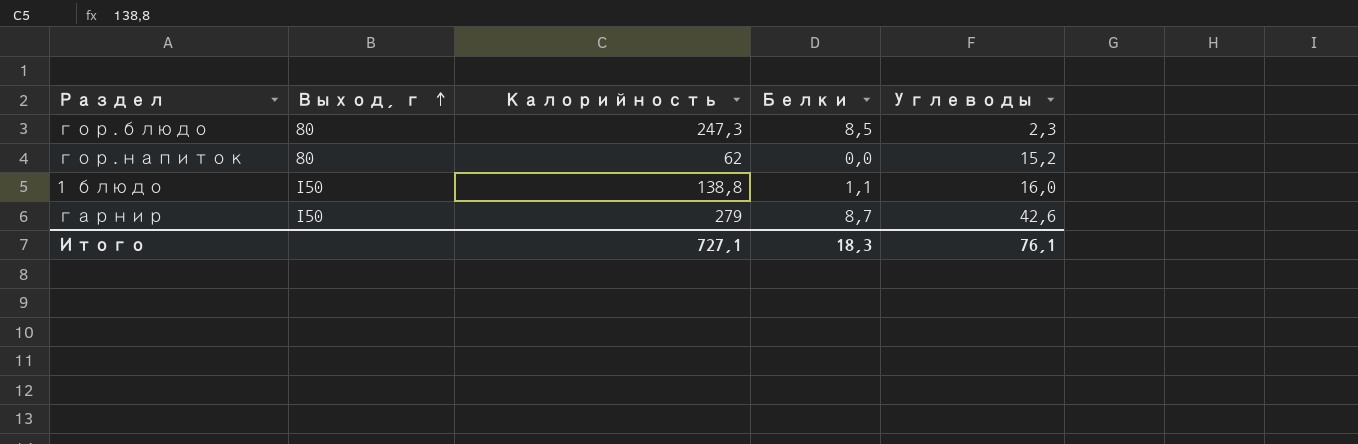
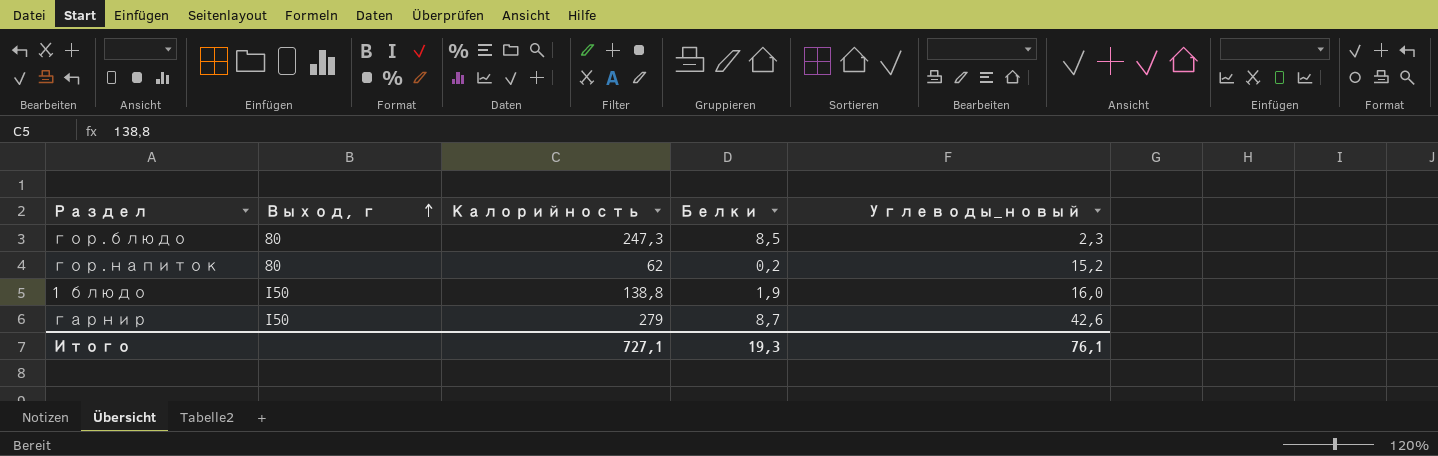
column name: Углеводы -> Углеводы_новый
гор.напиток | Белки: 0,0 -> 0,2
1 блюдо | Белки: 1,1 -> 1,9
Итого | Белки: 18,3 -> 19,3

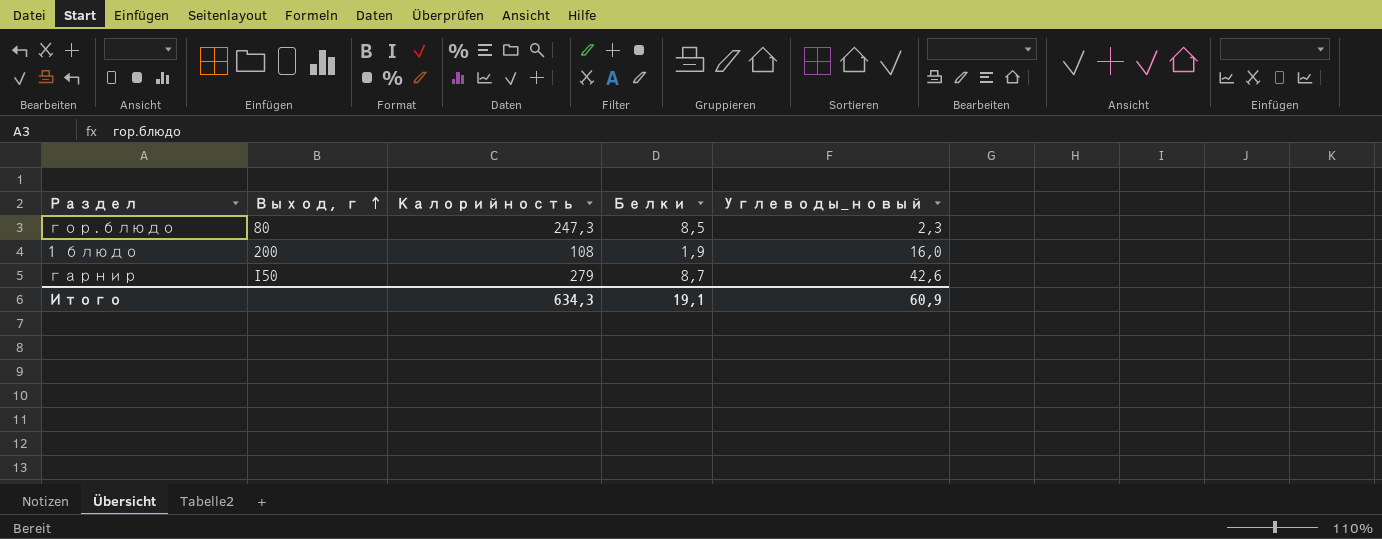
row гор.напиток: 80 | 62 | 0,2 | 15,2 -> none
1 блюдо | Выход, г: I50 -> 200
1 блюдо | Калорийность: 138,8 -> 108
Итого | Калорийность: 727,1 -> 634,3
Итого | Белки: 19,3 -> 19,1
Итого | Углеводы_новый: 76,1 -> 60,9

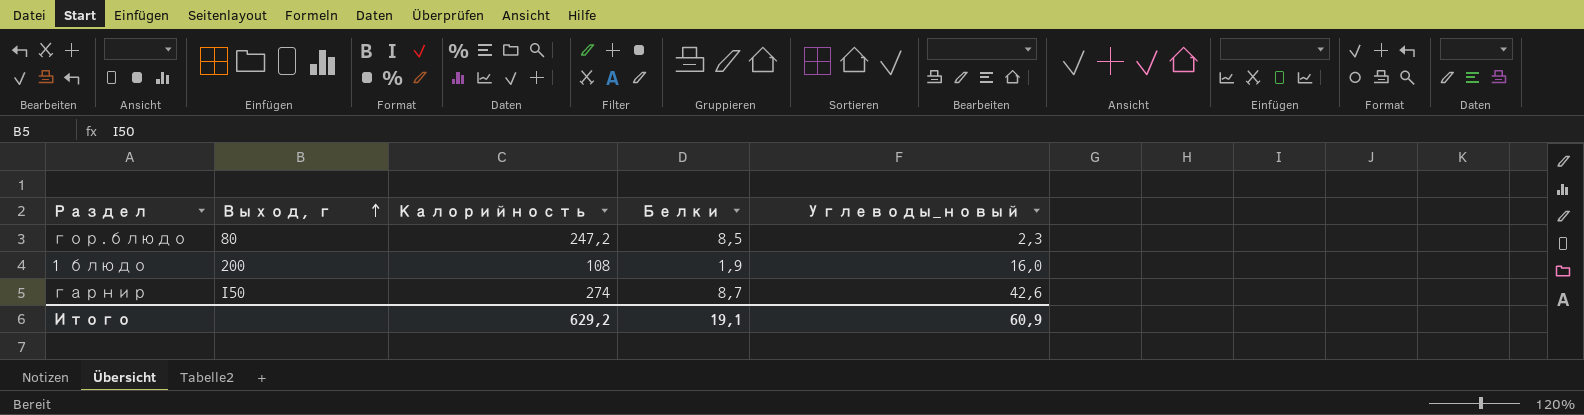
гор.блюдо | Калорийность: 247,3 -> 247,2
гарнир | Калорийность: 279 -> 274
Итого | Калорийность: 634,3 -> 629,2

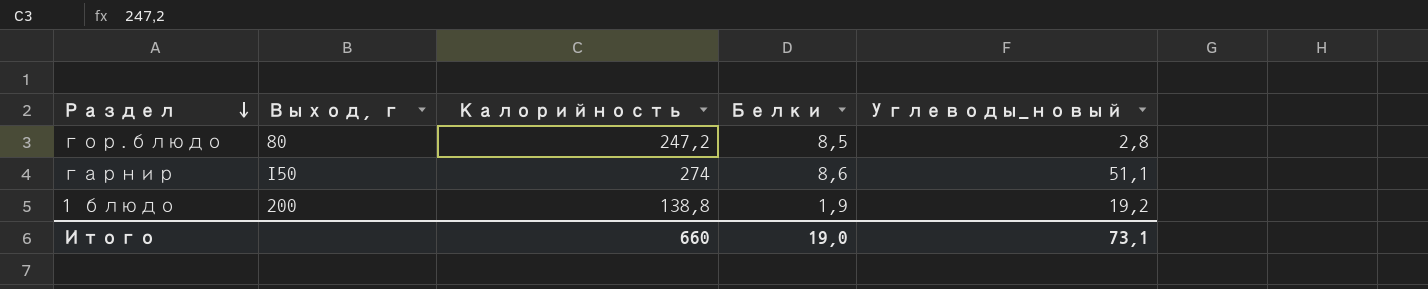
row order: Выход, г ascending -> Раздел descending
гор.блюдо | Углеводы_новый: 2,3 -> 2,8
гарнир | Белки: 8,7 -> 8,6
гарнир | Углеводы_новый: 42,6 -> 51,1
1 блюдо | Калорийность: 108 -> 138,8
1 блюдо | Углеводы_новый: 16,0 -> 19,2
Итого | Калорийность: 629,2 -> 660
Итого | Белки: 19,1 -> 19,0
Итого | Углеводы_новый: 60,9 -> 73,1

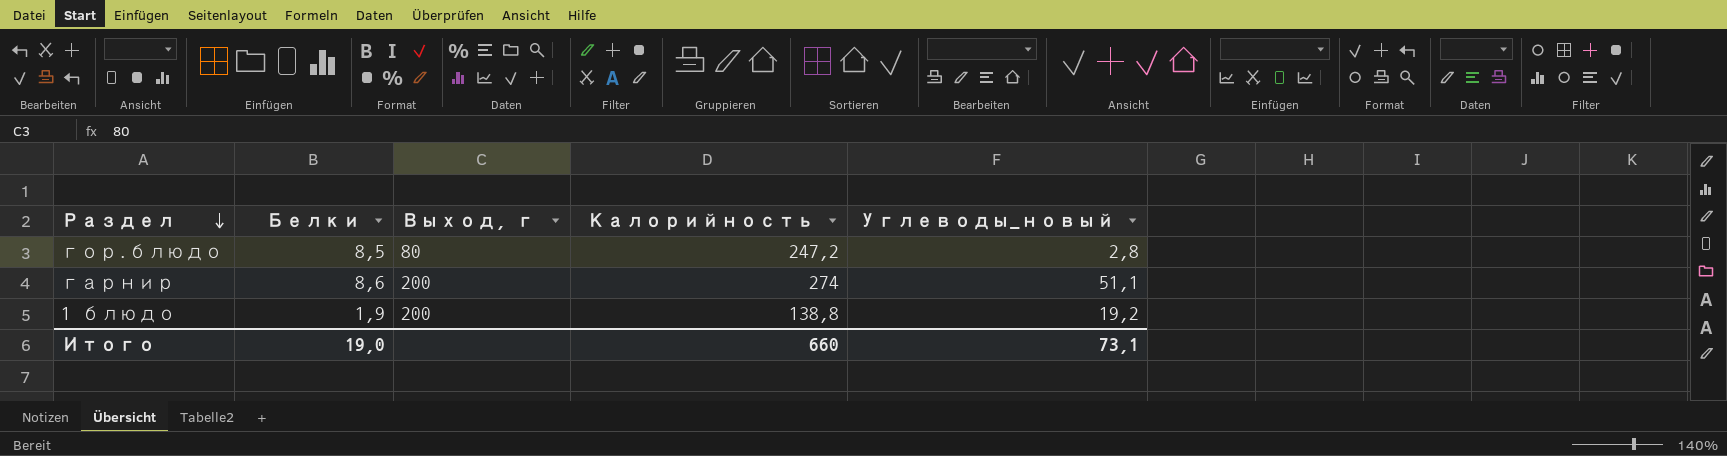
column Белки | position: 4 -> 2
гарнир | Выход, г: I50 -> 200

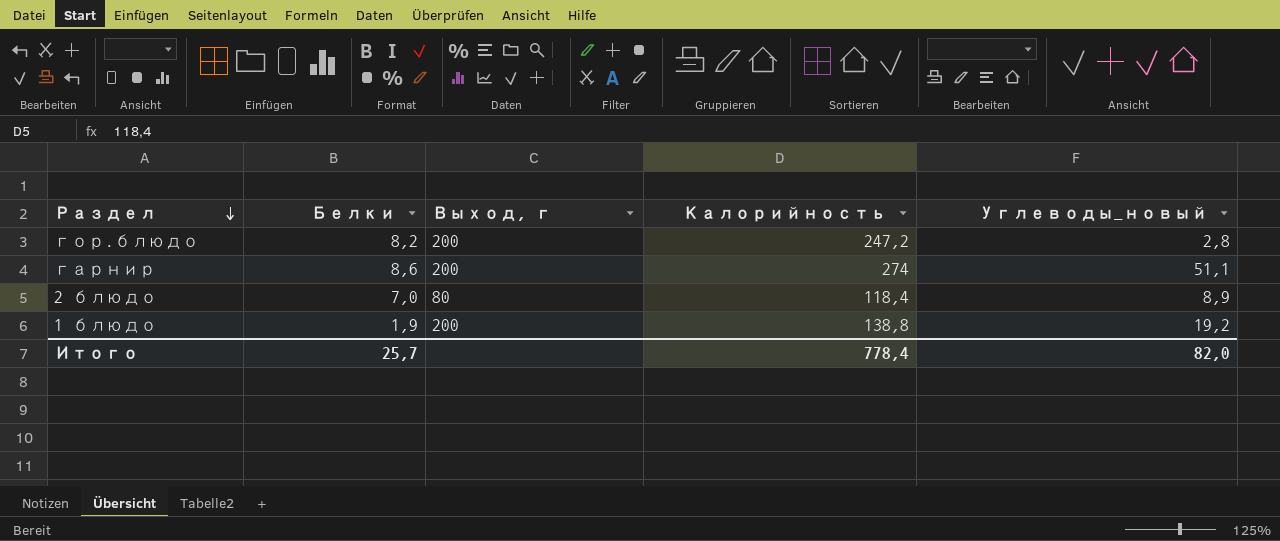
гор.блюдо | Белки: 8,5 -> 8,2
гор.блюдо | Выход, г: 80 -> 200
row 2 блюдо: none -> 7,0 | 80 | 118,4 | 8,9
Итого | Белки: 19,0 -> 25,7
Итого | Калорийность: 660 -> 778,4
Итого | Углеводы_новый: 73,1 -> 82,0

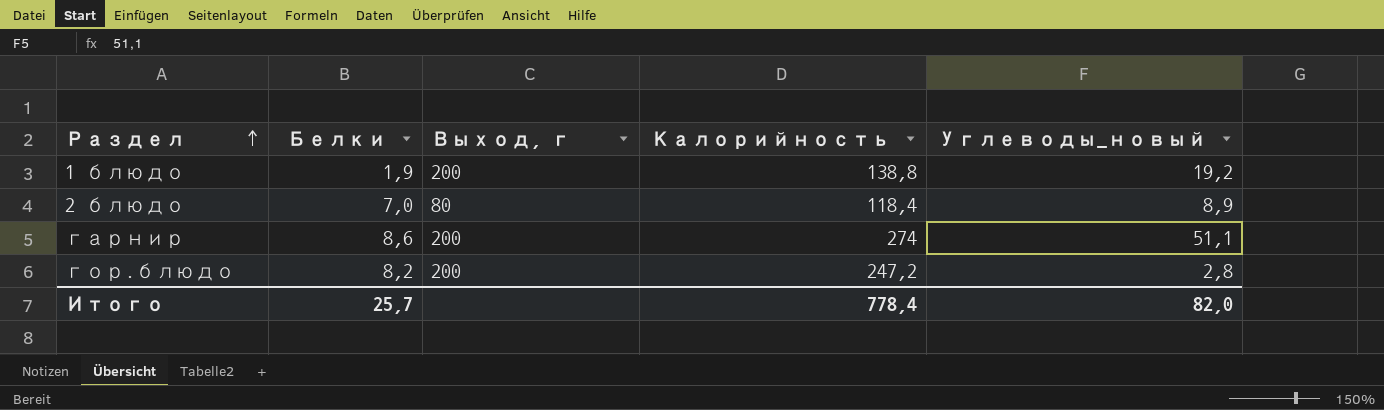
row order: Раздел descending -> Раздел ascending

